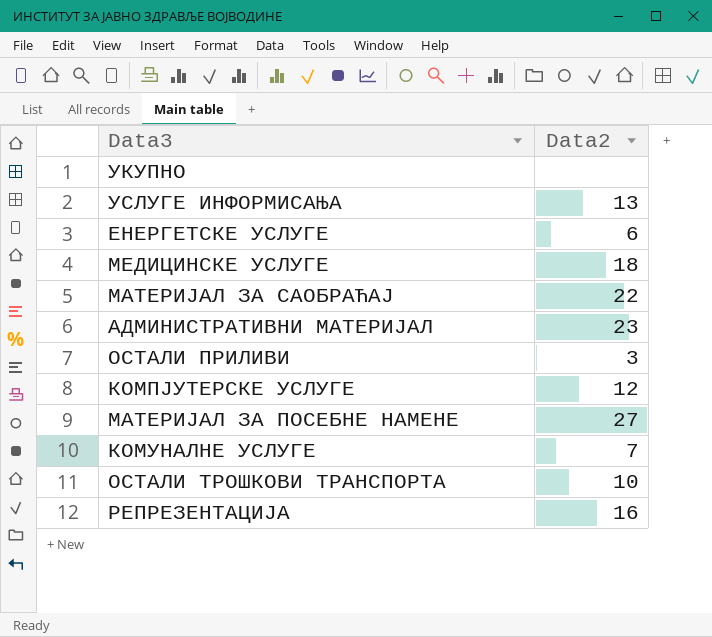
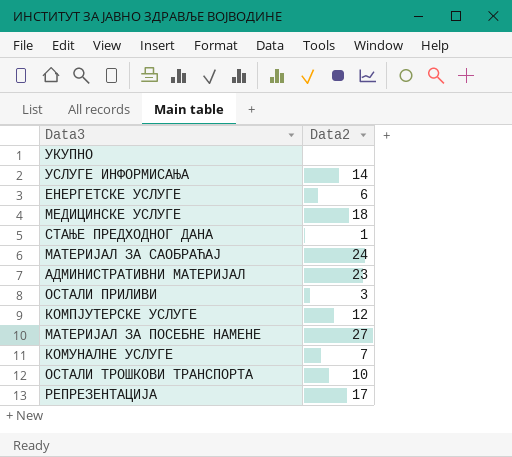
УСЛУГЕ ИНФОРМИСАЊА | Data2: 13 -> 14
row СТАЊЕ ПРЕДХОДНОГ ДАНА: none -> 1
МАТЕРИЈАЛ ЗА САОБРАЋАЈ | Data2: 22 -> 24
РЕПРЕЗЕНТАЦИЈА | Data2: 16 -> 17

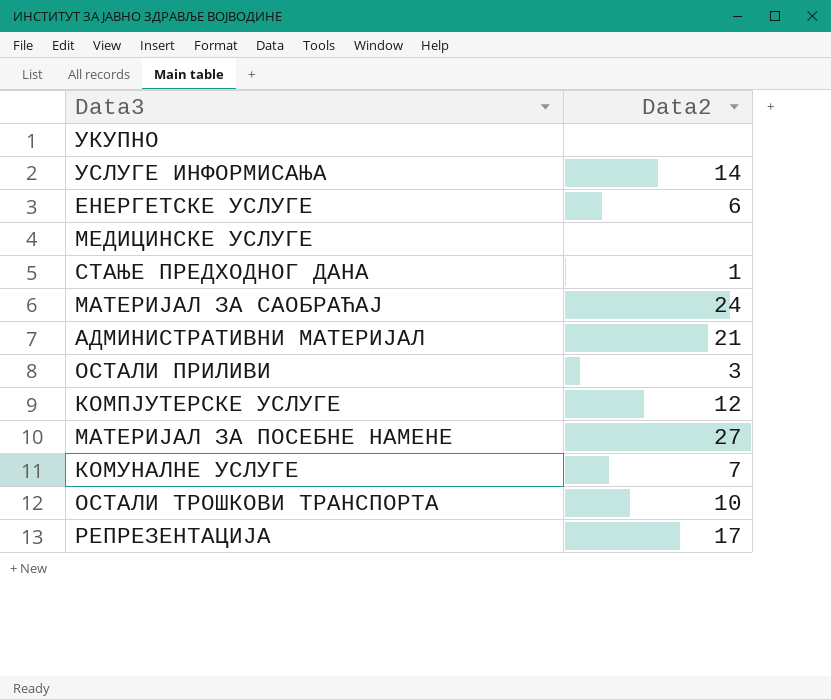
МЕДИЦИНСКЕ УСЛУГЕ | Data2: 18 -> none
АДМИНИСТРАТИВНИ МАТЕРИЈАЛ | Data2: 23 -> 21

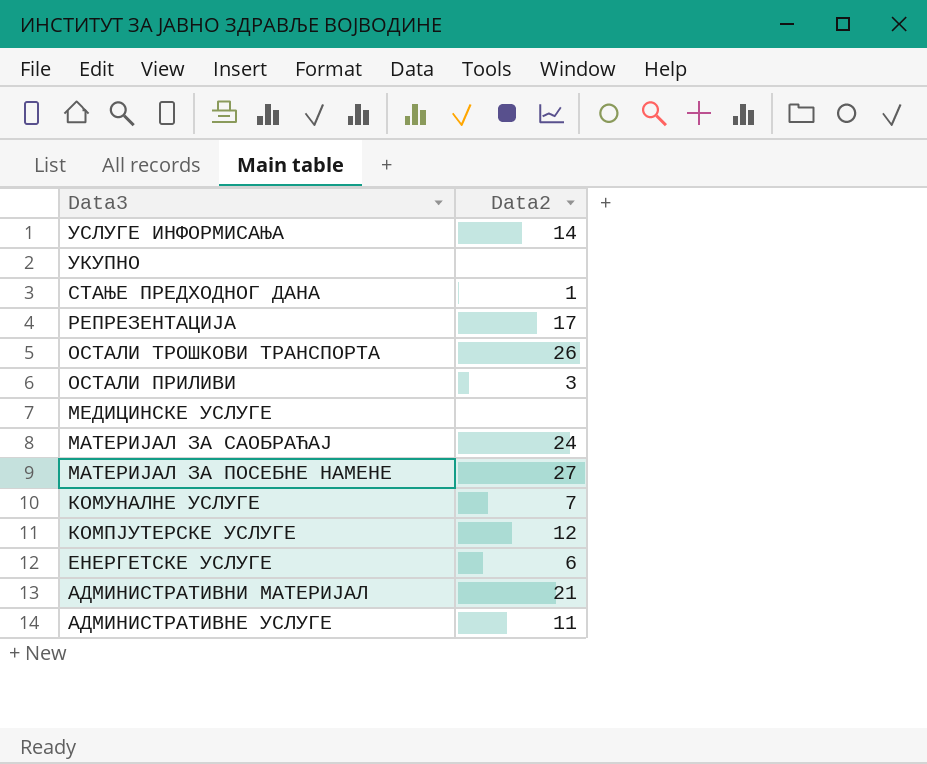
row order: none -> Data3 descending
ОСТАЛИ ТРОШКОВИ ТРАНСПОРТА | Data2: 10 -> 26
row АДМИНИСТРАТИВНЕ УСЛУГЕ: none -> 11

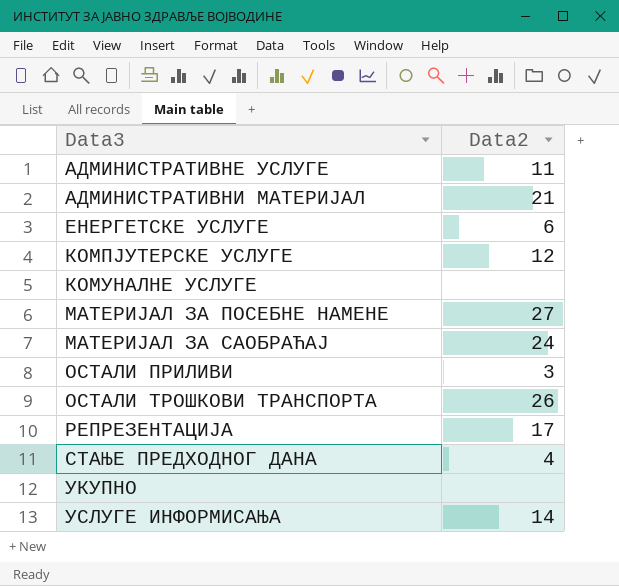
row order: Data3 descending -> Data3 ascending
row МЕДИЦИНСКЕ УСЛУГЕ: none -> none
КОМУНАЛНЕ УСЛУГЕ | Data2: 7 -> none
СТАЊЕ ПРЕДХОДНОГ ДАНА | Data2: 1 -> 4

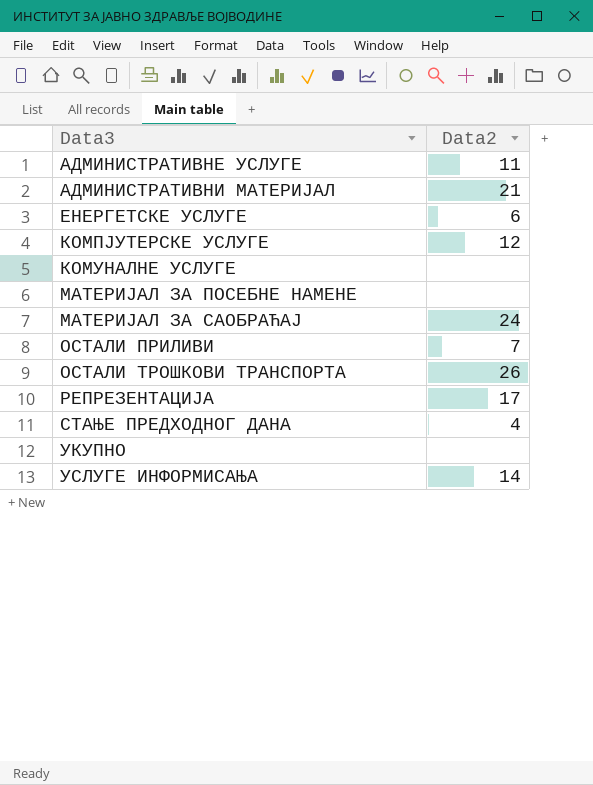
МАТЕРИЈАЛ ЗА ПОСЕБНЕ НАМЕНЕ | Data2: 27 -> none
ОСТАЛИ ПРИЛИВИ | Data2: 3 -> 7

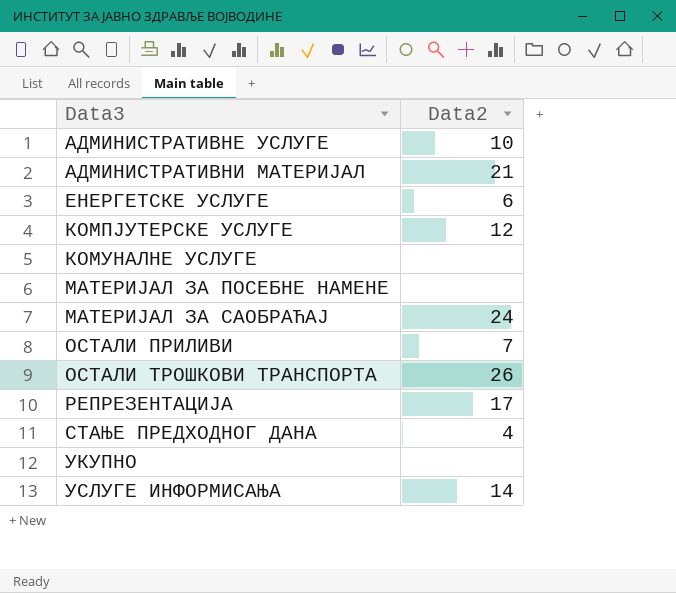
АДМИНИСТРАТИВНЕ УСЛУГЕ | Data2: 11 -> 10

